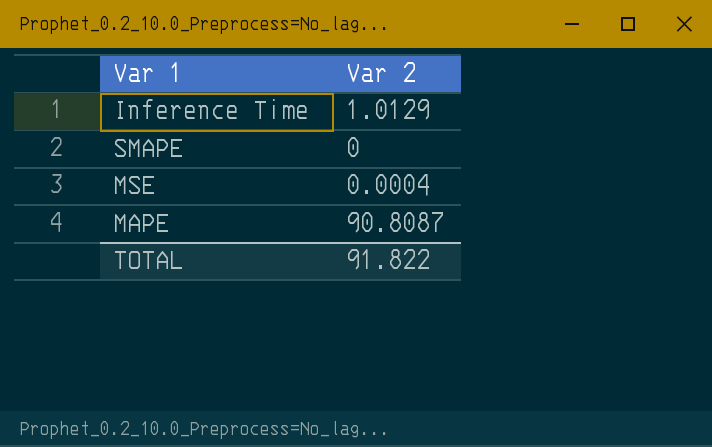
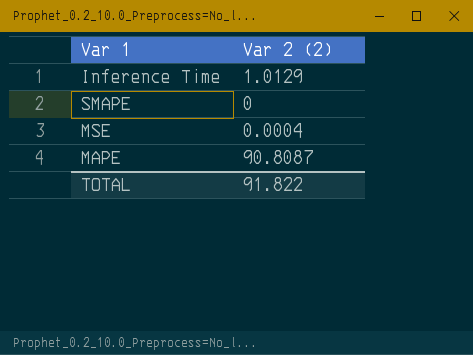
column name: Var 2 -> Var 2 (2)

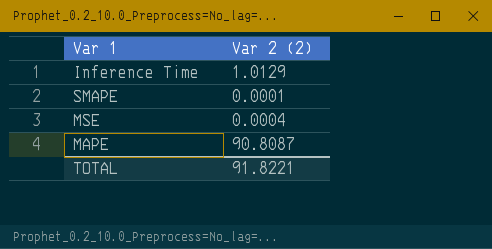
SMAPE | Var 2 (2): 0 -> 0.0001
TOTAL | Var 2 (2): 91.822 -> 91.8221

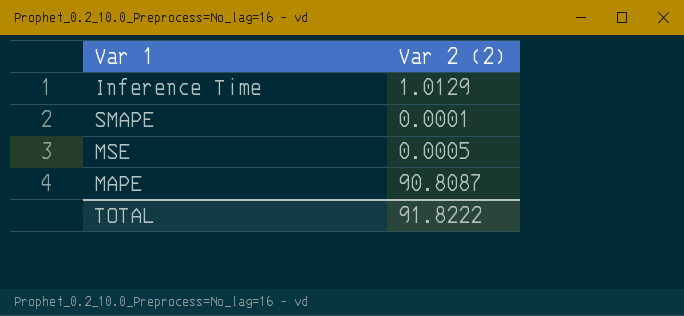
MSE | Var 2 (2): 0.0004 -> 0.0005
TOTAL | Var 2 (2): 91.8221 -> 91.8222

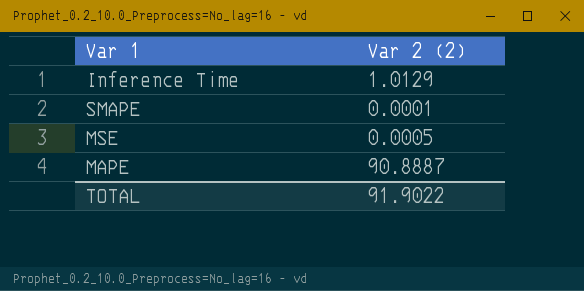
MAPE | Var 2 (2): 90.8087 -> 90.8887
TOTAL | Var 2 (2): 91.8222 -> 91.9022

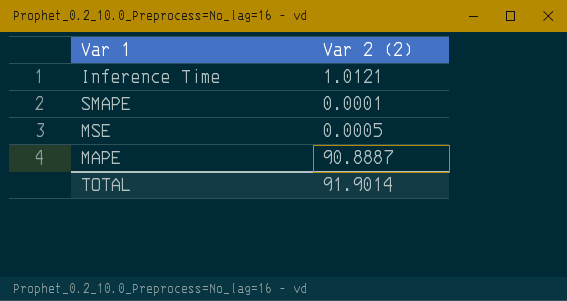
Inference Time | Var 2 (2): 1.0129 -> 1.0121
TOTAL | Var 2 (2): 91.9022 -> 91.9014

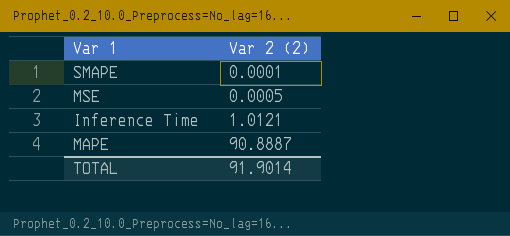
row order: none -> Var 2 (2) ascending

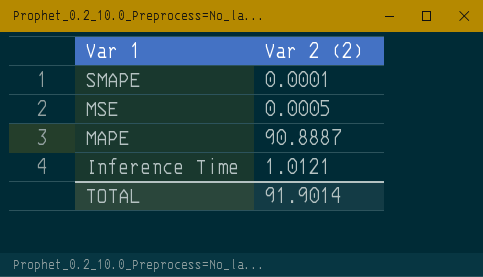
row order: Var 2 (2) ascending -> Var 1 descending

